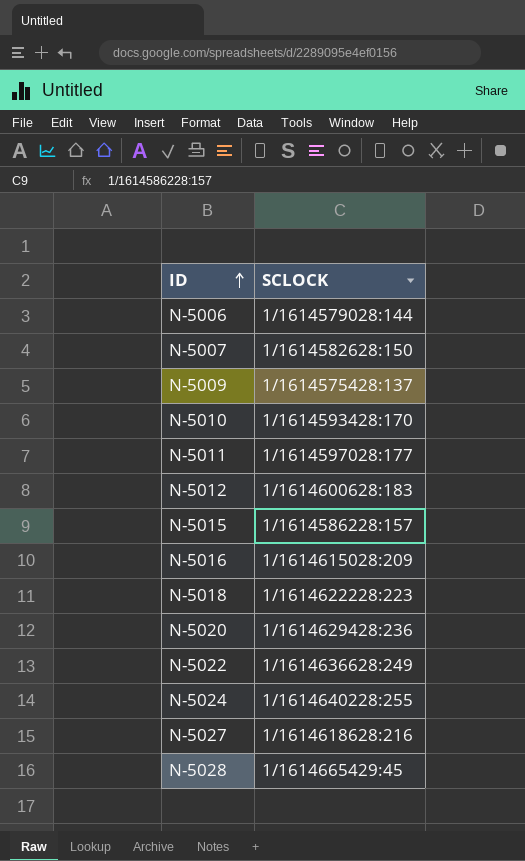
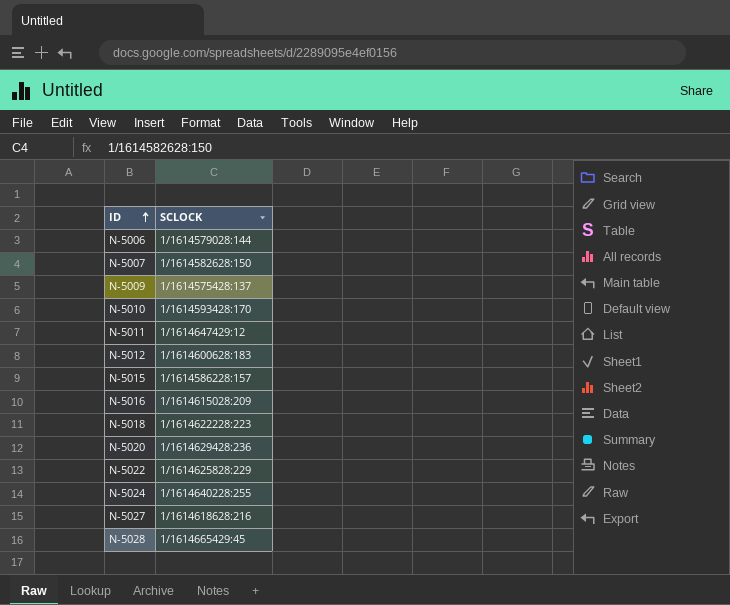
N-5011 | SCLOCK: 1/1614597028:177 -> 1/1614647429:12
N-5022 | SCLOCK: 1/1614636628:249 -> 1/1614625828:229

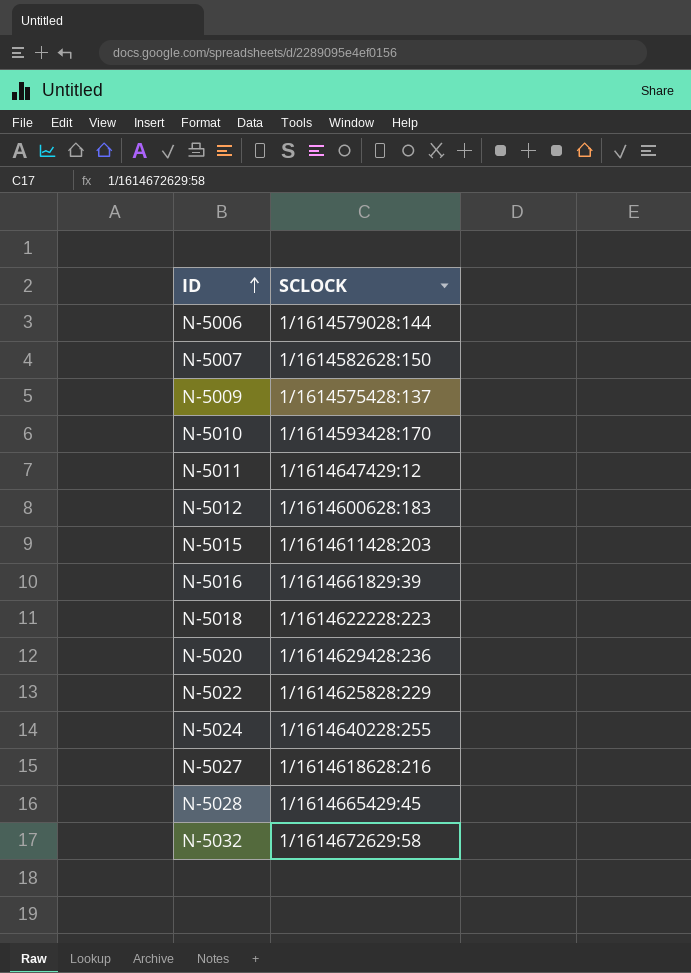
N-5015 | SCLOCK: 1/1614586228:157 -> 1/1614611428:203
N-5016 | SCLOCK: 1/1614615028:209 -> 1/1614661829:39
row N-5032: none -> 1/1614672629:58

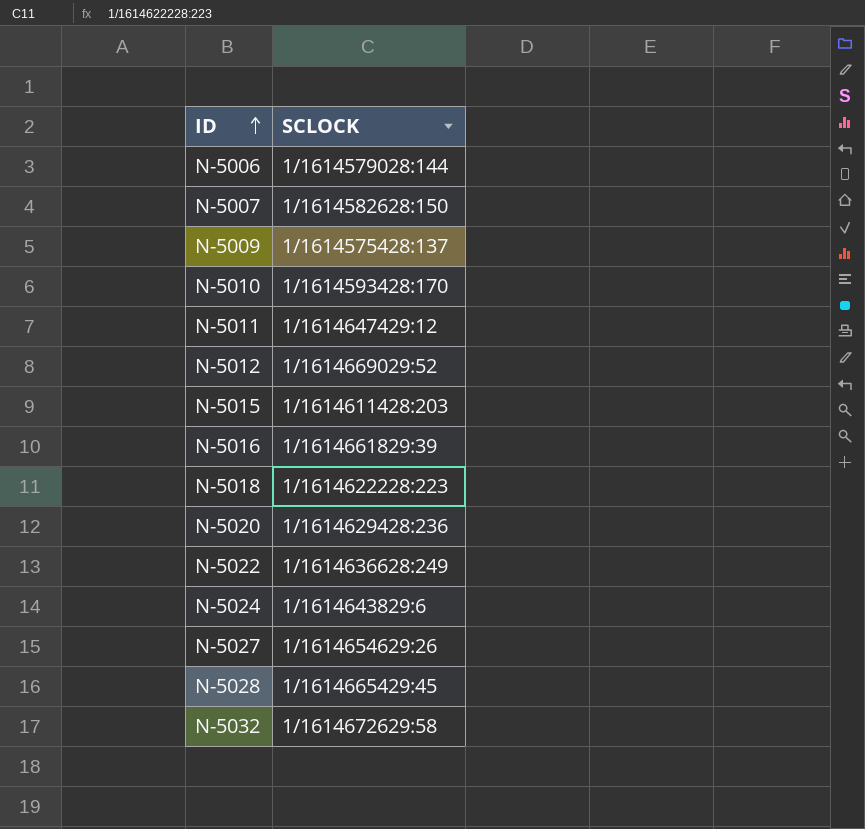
N-5012 | SCLOCK: 1/1614600628:183 -> 1/1614669029:52
N-5022 | SCLOCK: 1/1614625828:229 -> 1/1614636628:249
N-5024 | SCLOCK: 1/1614640228:255 -> 1/1614643829:6
N-5027 | SCLOCK: 1/1614618628:216 -> 1/1614654629:26

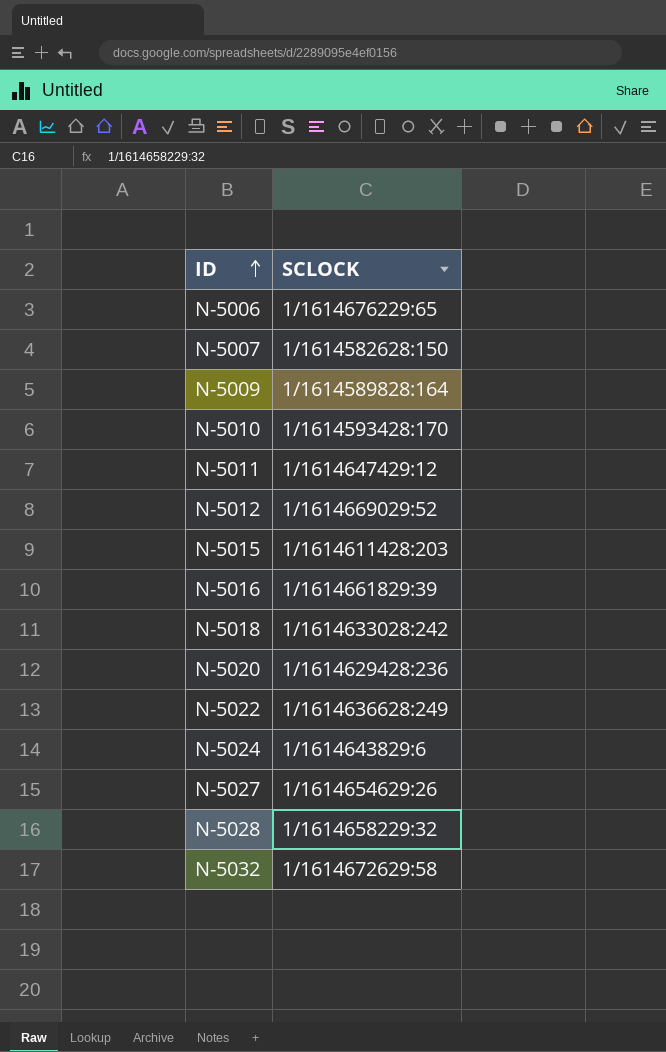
N-5006 | SCLOCK: 1/1614579028:144 -> 1/1614676229:65
N-5009 | SCLOCK: 1/1614575428:137 -> 1/1614589828:164
N-5018 | SCLOCK: 1/1614622228:223 -> 1/1614633028:242
N-5028 | SCLOCK: 1/1614665429:45 -> 1/1614658229:32

